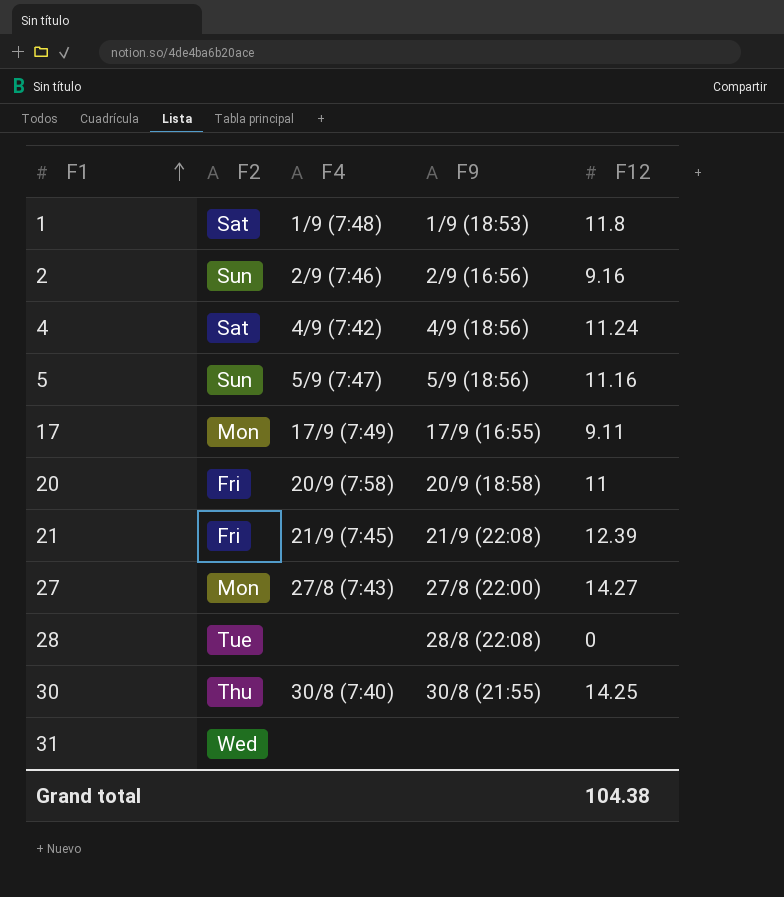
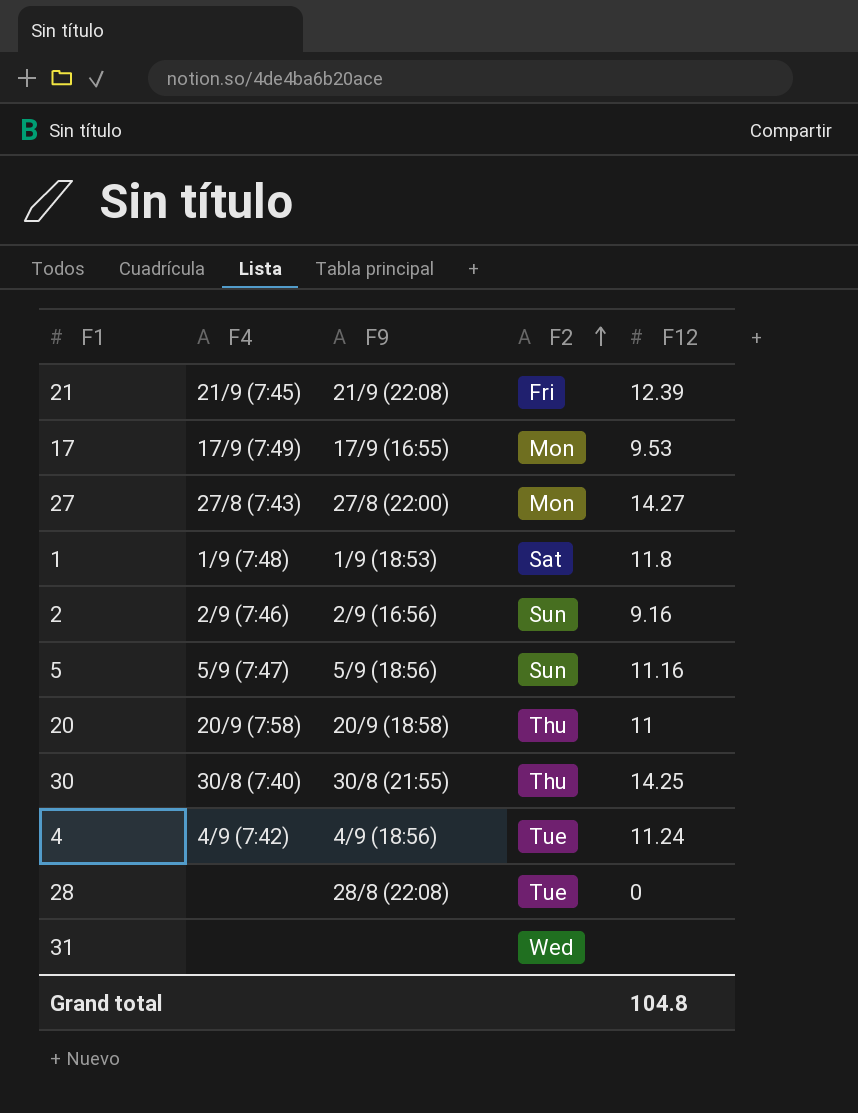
row order: F1 ascending -> F2 ascending
column F2 | position: 2 -> 4
17 | F12: 9.11 -> 9.53
20 | F2: Fri -> Thu
4 | F2: Sat -> Tue
Grand total | F12: 104.38 -> 104.8

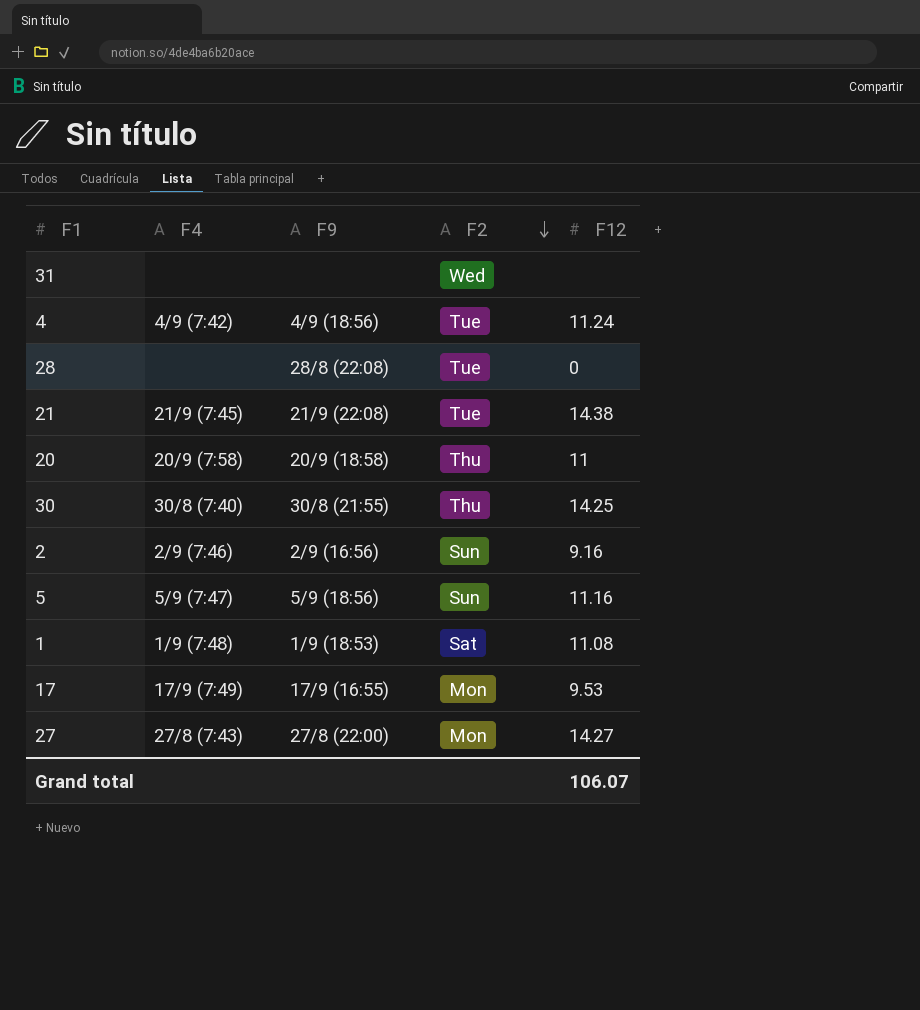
row order: F2 ascending -> F2 descending
21 | F2: Fri -> Tue
21 | F12: 12.39 -> 14.38
1 | F12: 11.8 -> 11.08
Grand total | F12: 104.8 -> 106.07

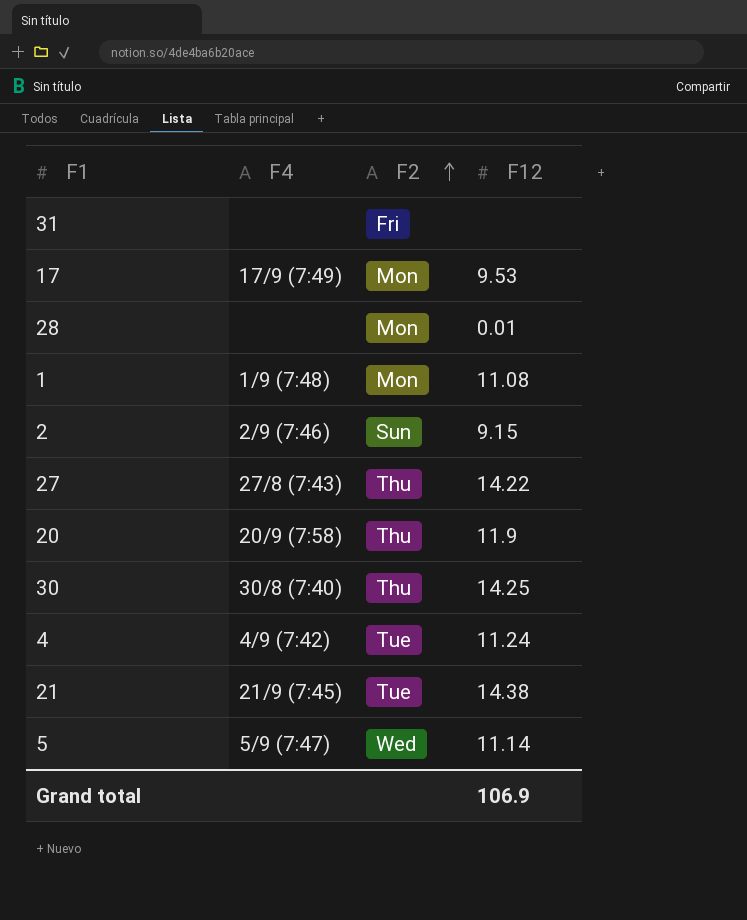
row order: F2 descending -> F2 ascending
column F9 | position: 3 -> none
31 | F2: Wed -> Fri
28 | F2: Tue -> Mon
28 | F12: 0 -> 0.01
1 | F2: Sat -> Mon
2 | F12: 9.16 -> 9.15
27 | F2: Mon -> Thu
27 | F12: 14.27 -> 14.22
20 | F12: 11 -> 11.9
5 | F2: Sun -> Wed
5 | F12: 11.16 -> 11.14
Grand total | F12: 106.07 -> 106.9

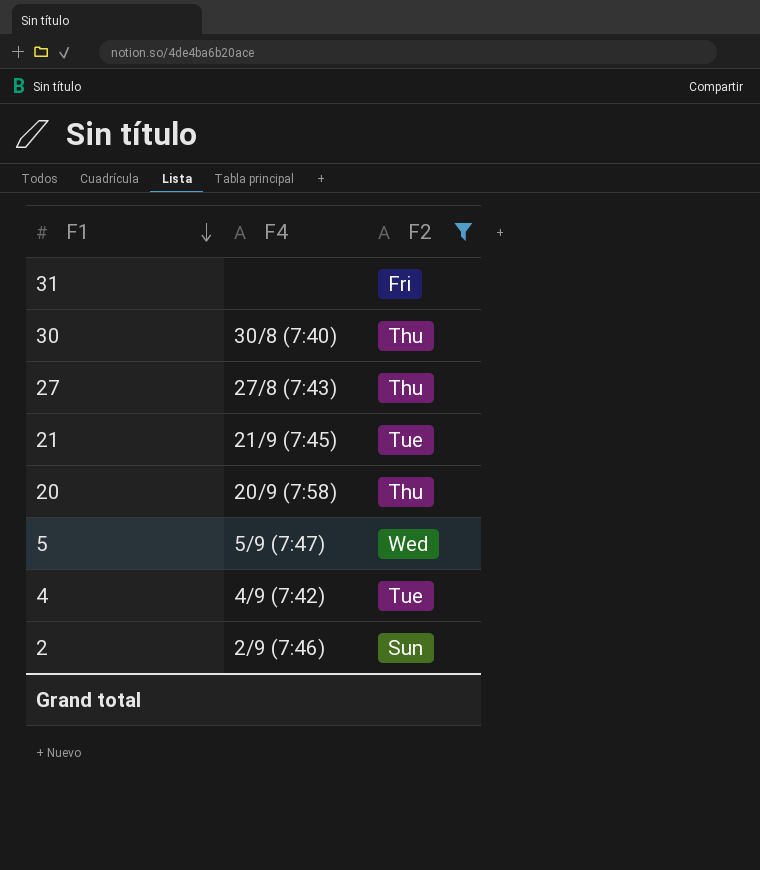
filter: none -> F2 != Mon
row order: F2 ascending -> F1 descending
column F12 | position: 4 -> none

